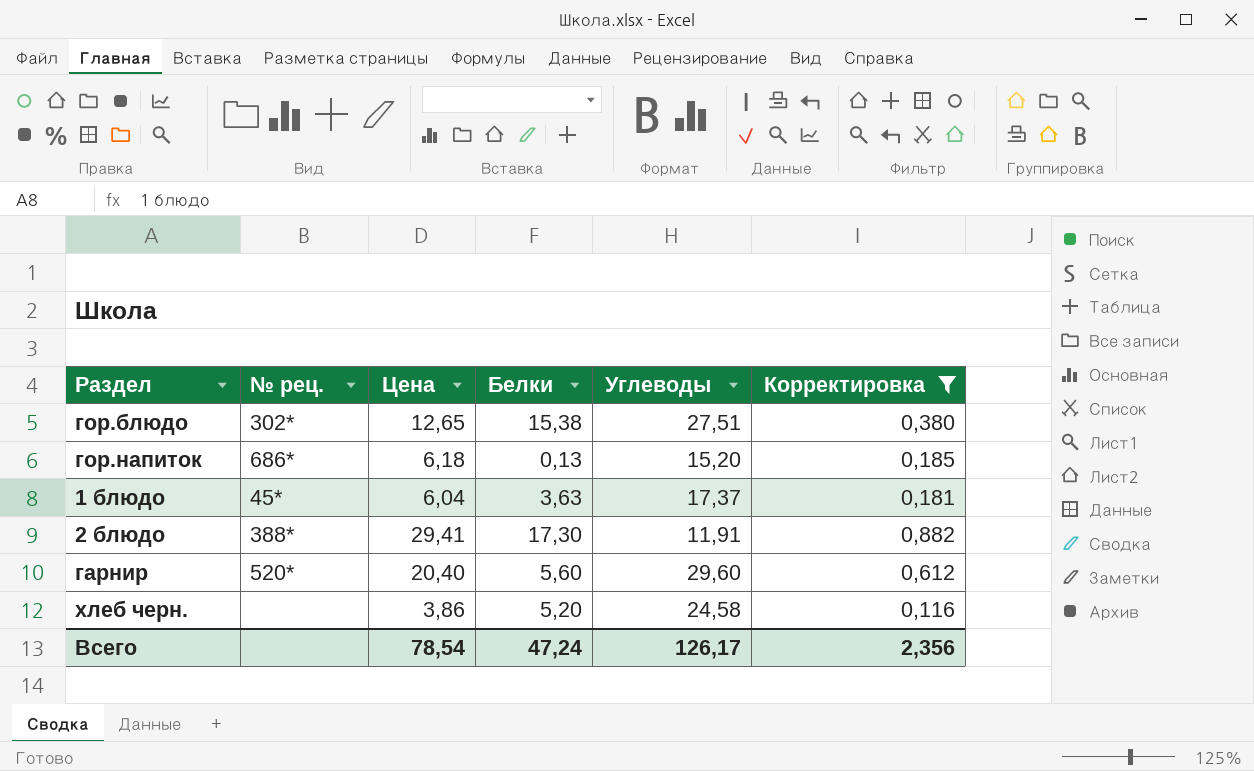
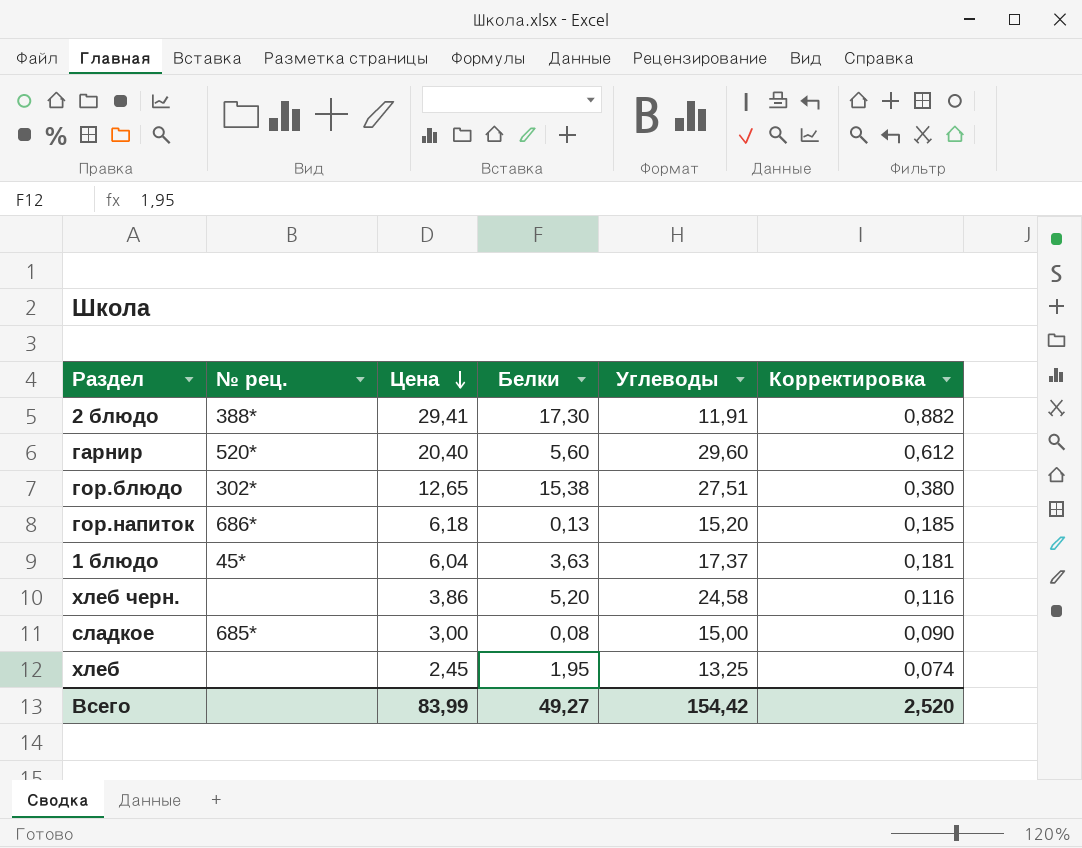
filter: Корректировка >= 0,116 -> none
row order: none -> Цена descending
Всего | Цена: 78,54 -> 83,99
Всего | Белки: 47,24 -> 49,27
Всего | Углеводы: 126,17 -> 154,42
Всего | Корректировка: 2,356 -> 2,520

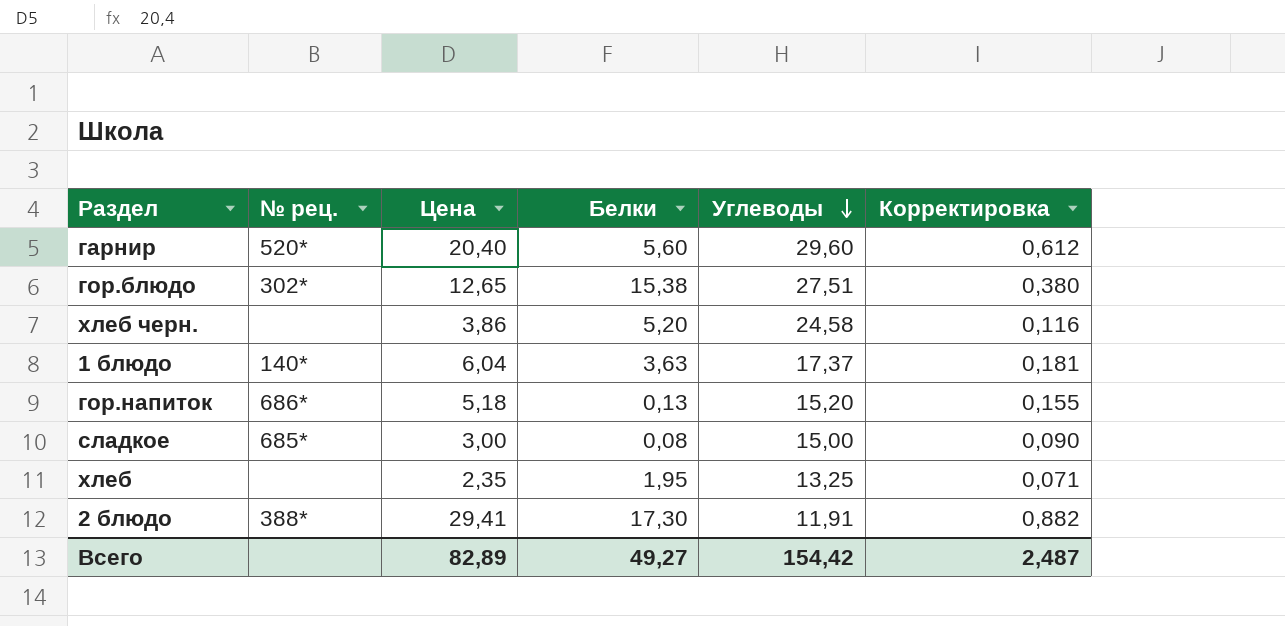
row order: Цена descending -> Углеводы descending
1 блюдо | № рец.: 45* -> 140*
гор.напиток | Цена: 6,18 -> 5,18
гор.напиток | Корректировка: 0,185 -> 0,155
хлеб | Цена: 2,45 -> 2,35
хлеб | Корректировка: 0,074 -> 0,071
Всего | Цена: 83,99 -> 82,89
Всего | Корректировка: 2,520 -> 2,487

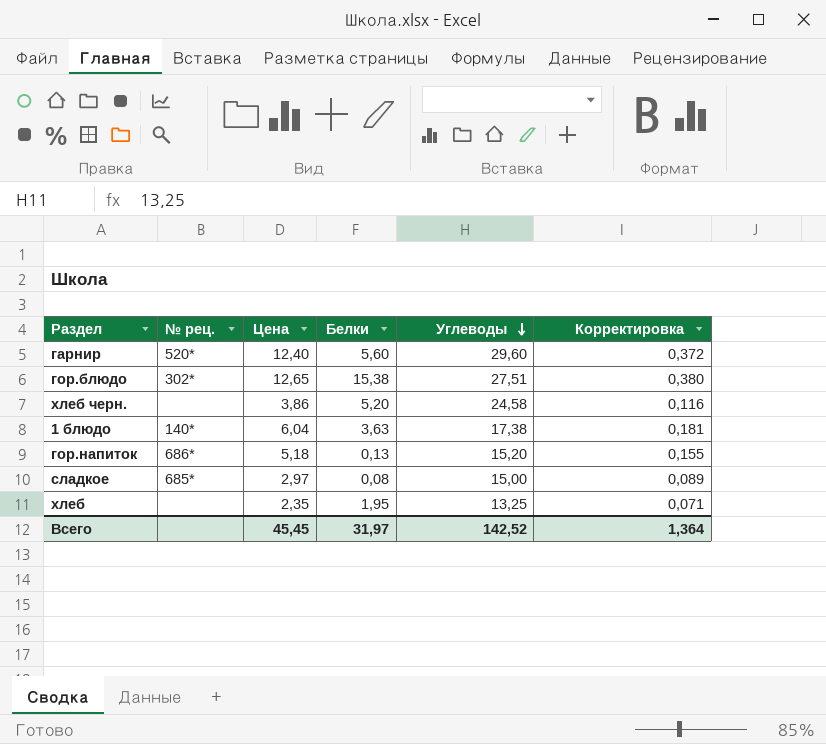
row 2 блюдо: 388* | 29,41 | 17,30 | 11,91 | 0,882 -> none
гарнир | Цена: 20,40 -> 12,40
гарнир | Корректировка: 0,612 -> 0,372
1 блюдо | Углеводы: 17,37 -> 17,38
сладкое | Цена: 3,00 -> 2,97
сладкое | Корректировка: 0,090 -> 0,089
Всего | Цена: 82,89 -> 45,45
Всего | Белки: 49,27 -> 31,97
Всего | Углеводы: 154,42 -> 142,52
Всего | Корректировка: 2,487 -> 1,364

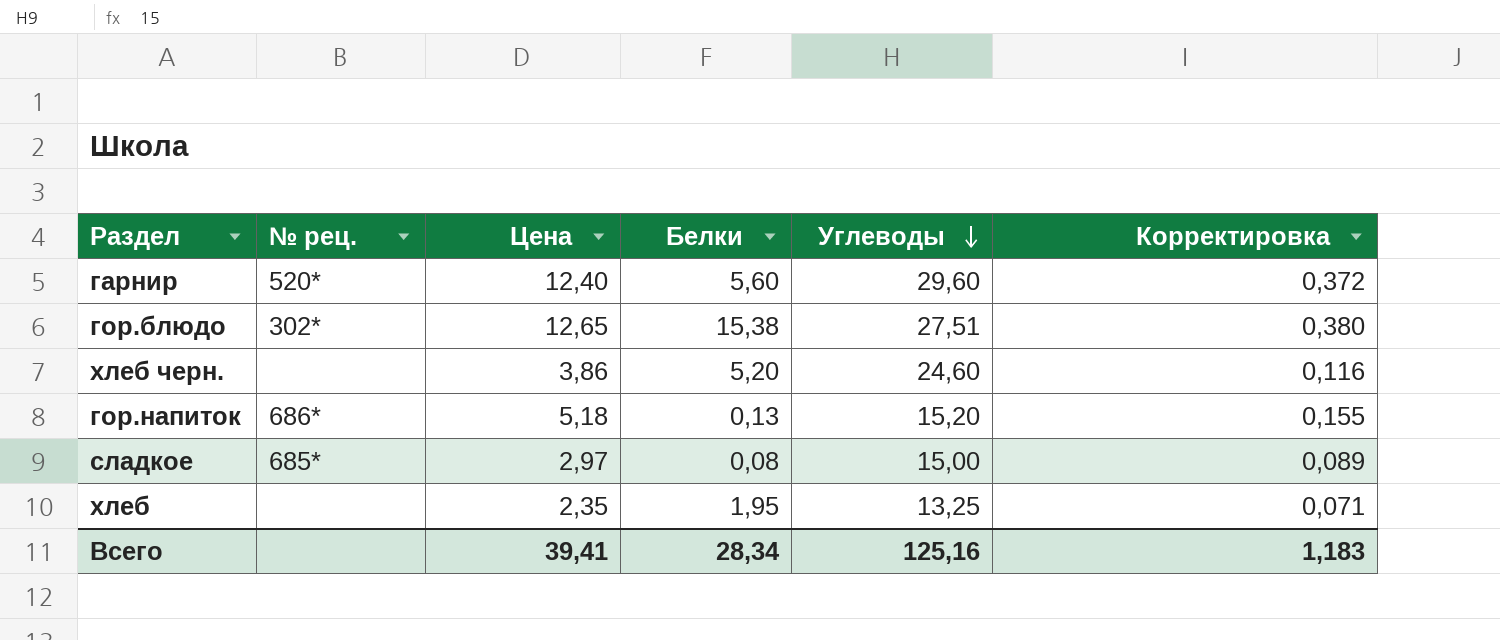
row 1 блюдо: 140* | 6,04 | 3,63 | 17,38 | 0,181 -> none
хлеб черн. | Углеводы: 24,58 -> 24,60
Всего | Цена: 45,45 -> 39,41
Всего | Белки: 31,97 -> 28,34
Всего | Углеводы: 142,52 -> 125,16
Всего | Корректировка: 1,364 -> 1,183

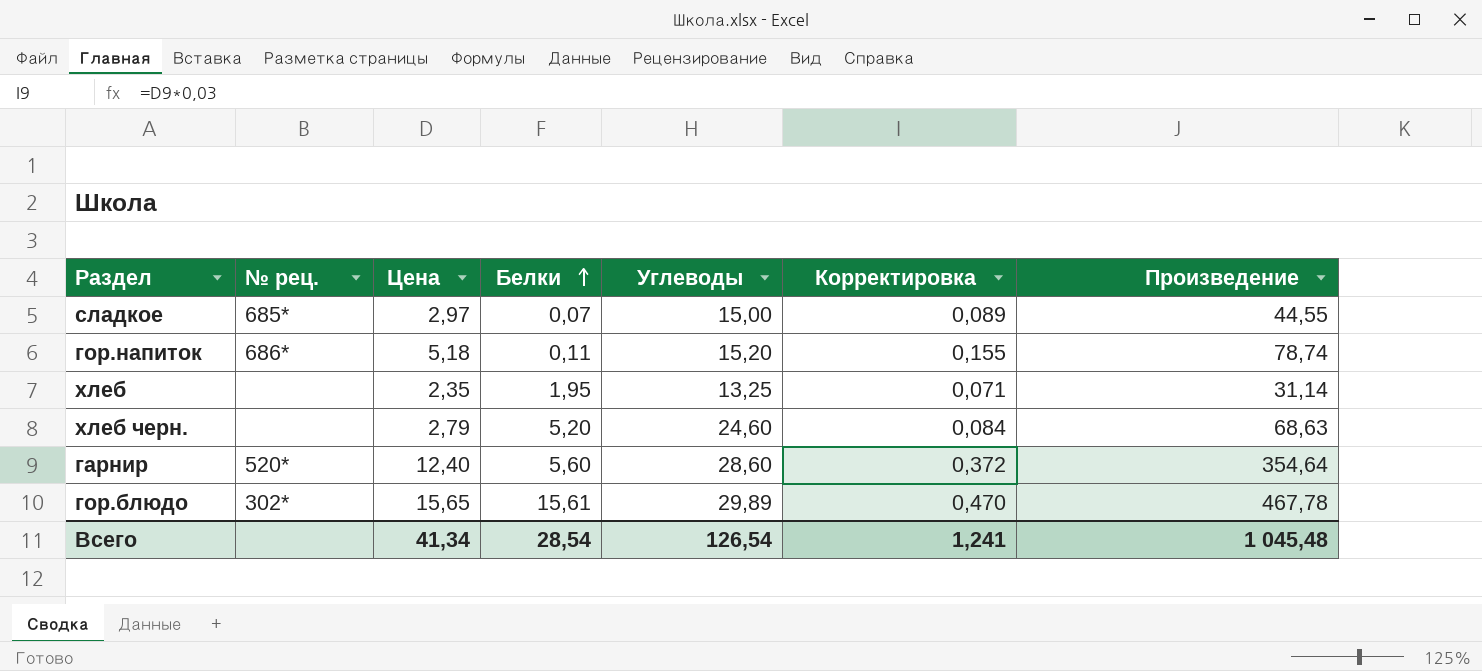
row order: Углеводы descending -> Белки ascending
column Произведение | formula: none -> [Цена] * [Углеводы]
сладкое | Белки: 0,08 -> 0,07
гор.напиток | Белки: 0,13 -> 0,11
хлеб черн. | Цена: 3,86 -> 2,79
хлеб черн. | Корректировка: 0,116 -> 0,084
гарнир | Углеводы: 29,60 -> 28,60
гор.блюдо | Цена: 12,65 -> 15,65
гор.блюдо | Белки: 15,38 -> 15,61
гор.блюдо | Углеводы: 27,51 -> 29,89
гор.блюдо | Корректировка: 0,380 -> 0,470
Всего | Цена: 39,41 -> 41,34
Всего | Белки: 28,34 -> 28,54
Всего | Углеводы: 125,16 -> 126,54
Всего | Корректировка: 1,183 -> 1,241

